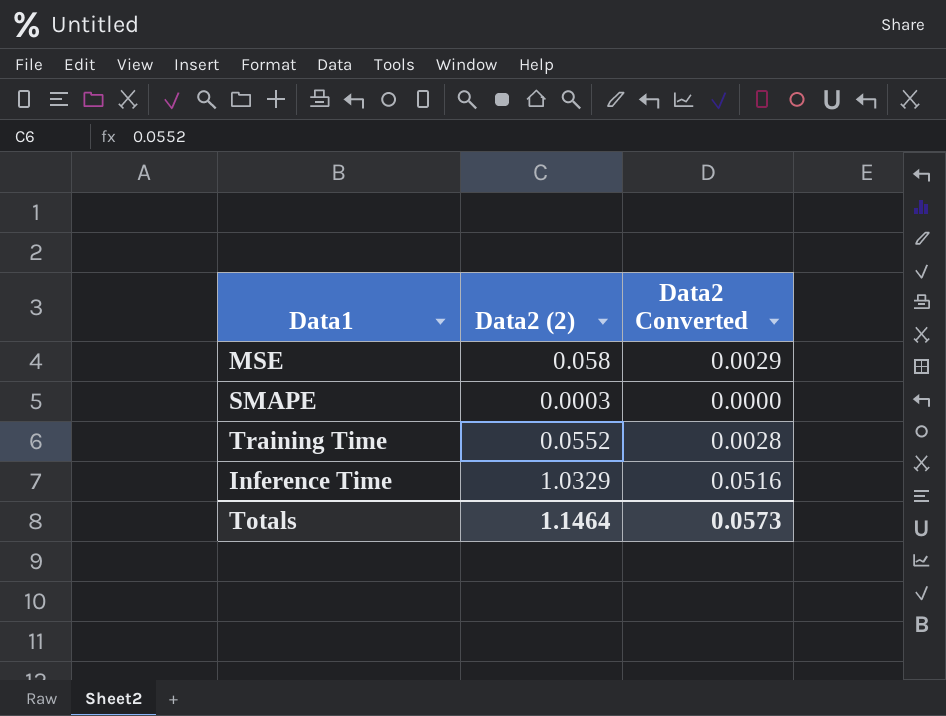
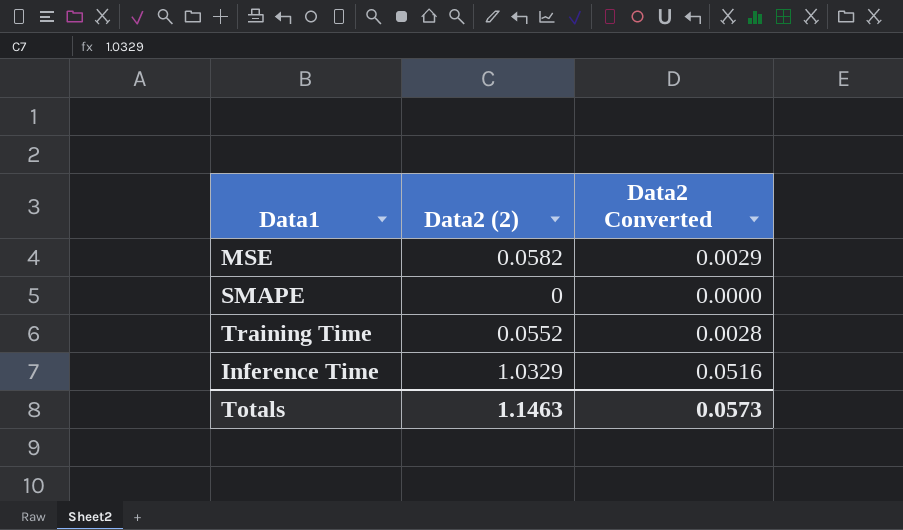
MSE | Data2 (2): 0.058 -> 0.0582
SMAPE | Data2 (2): 0.0003 -> 0
Totals | Data2 (2): 1.1464 -> 1.1463

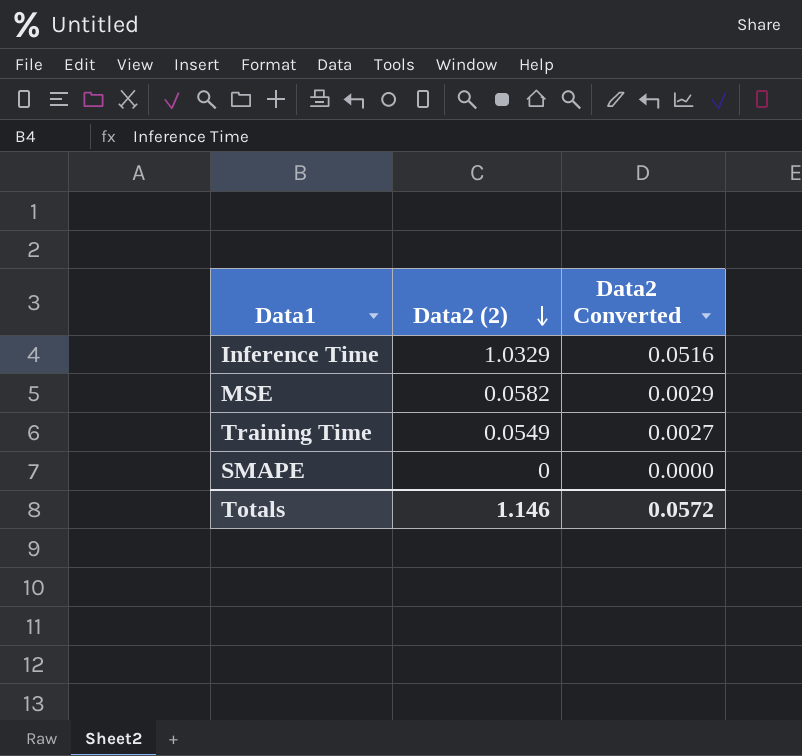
row order: none -> Data2 (2) descending
Training Time | Data2 (2): 0.0552 -> 0.0549
Training Time | Data2 Converted: 0.0028 -> 0.0027
Totals | Data2 (2): 1.1463 -> 1.146
Totals | Data2 Converted: 0.0573 -> 0.0572

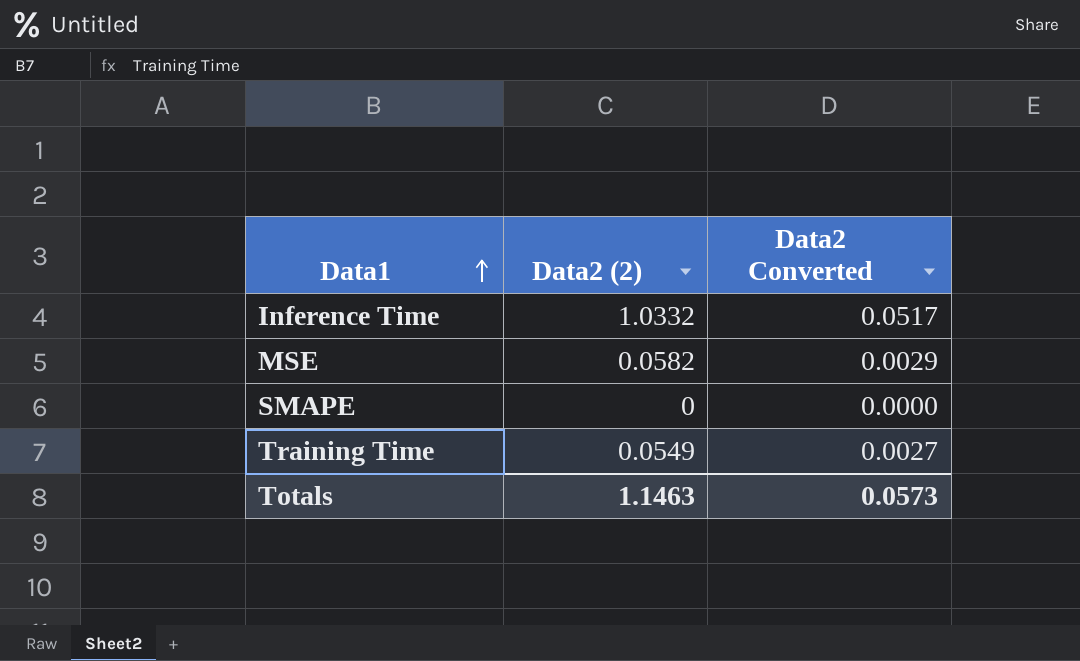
row order: Data2 (2) descending -> Data1 ascending
Inference Time | Data2 (2): 1.0329 -> 1.0332
Inference Time | Data2 Converted: 0.0516 -> 0.0517
Totals | Data2 (2): 1.146 -> 1.1463
Totals | Data2 Converted: 0.0572 -> 0.0573

